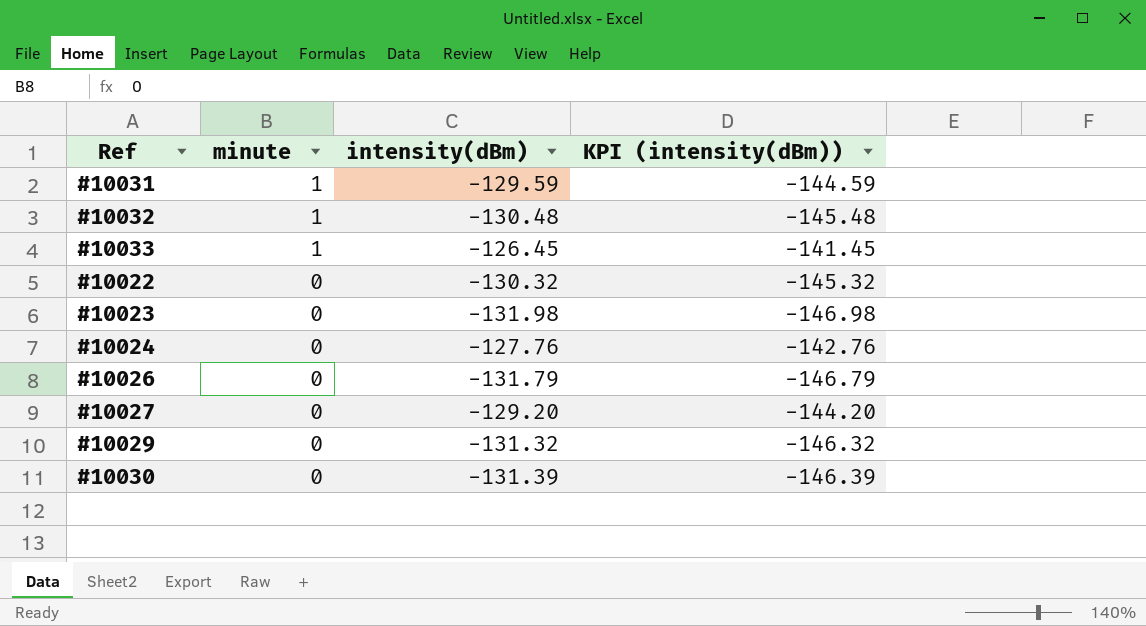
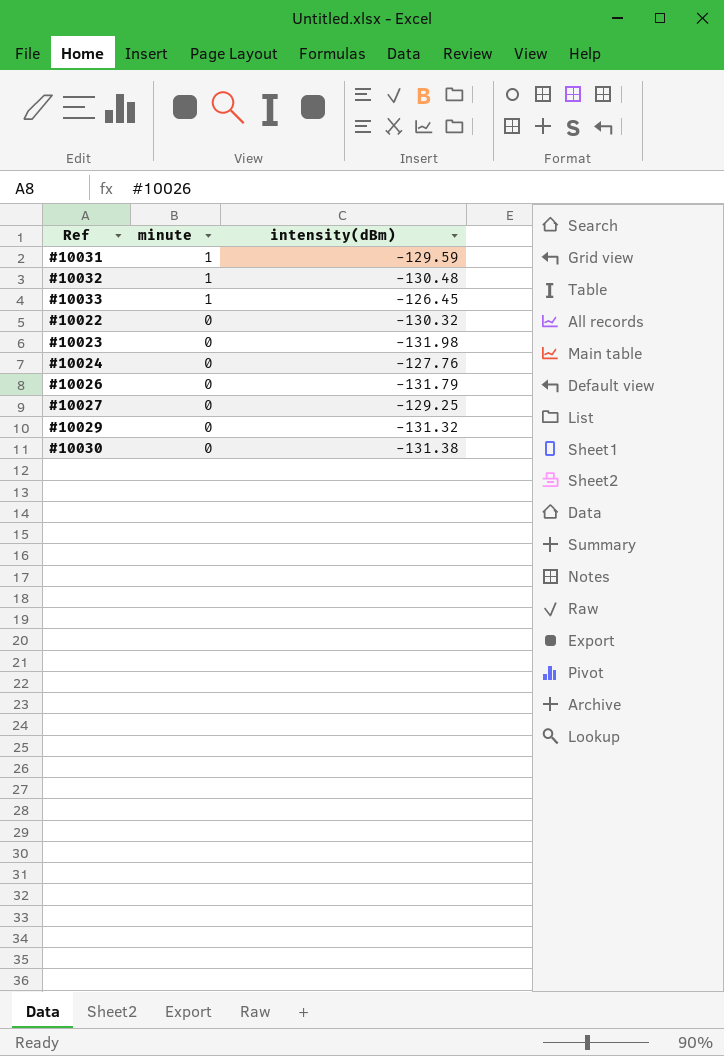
column KPI (intensity(dBm)) | formula: [intensity(dBm)] - 15 -> none
#10027 | intensity(dBm): -129.20 -> -129.25
#10030 | intensity(dBm): -131.39 -> -131.38

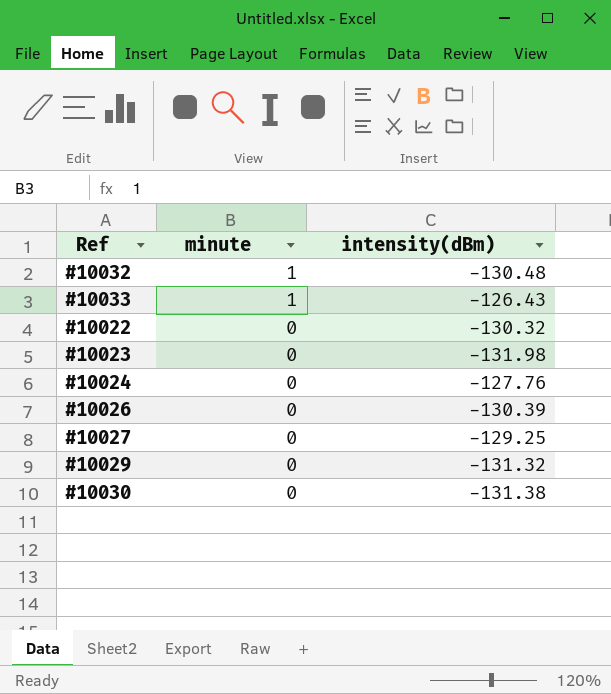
row #10031: 1 | -129.59 -> none
#10033 | intensity(dBm): -126.45 -> -126.43
#10026 | intensity(dBm): -131.79 -> -130.39

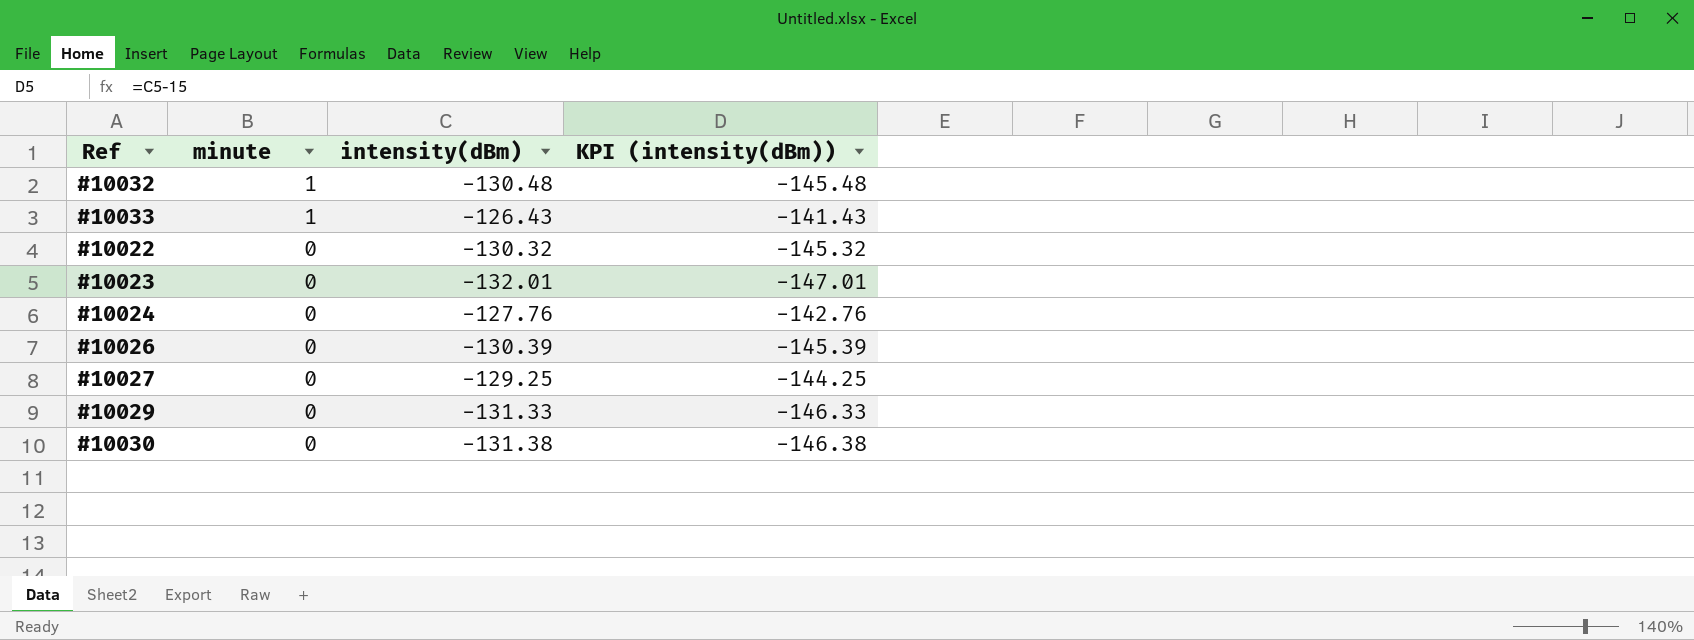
column KPI (intensity(dBm)) | formula: none -> [intensity(dBm)] - 15
#10023 | intensity(dBm): -131.98 -> -132.01
#10029 | intensity(dBm): -131.32 -> -131.33

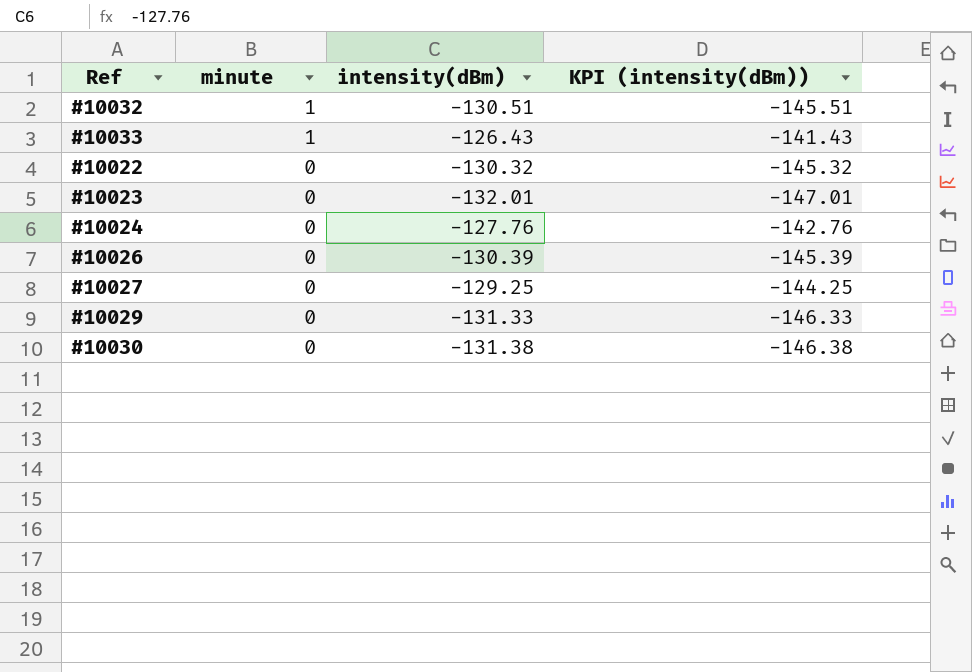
#10032 | intensity(dBm): -130.48 -> -130.51
#10032 | KPI (intensity(dBm)): -145.48 -> -145.51

